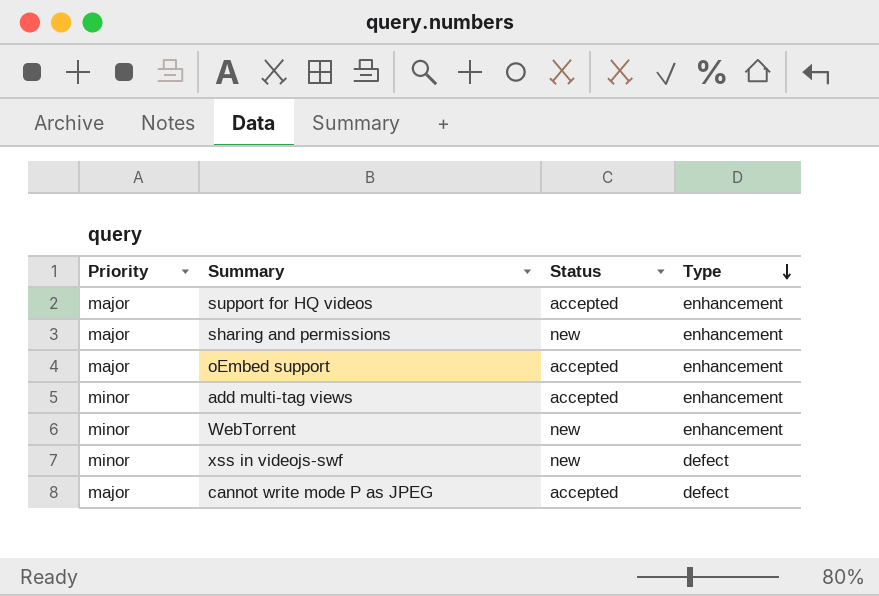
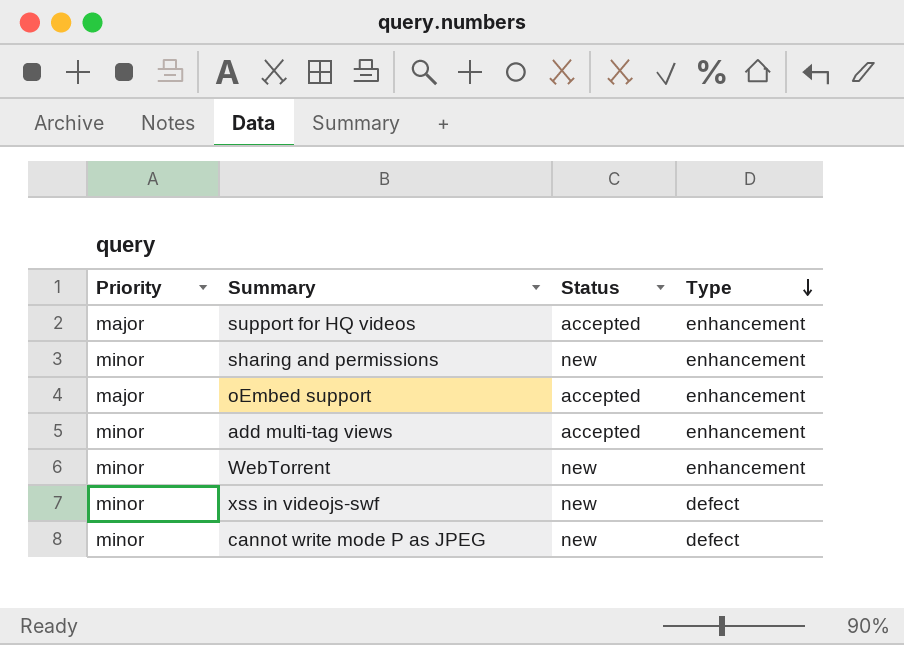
sharing and permissions | Priority: major -> minor
cannot write mode P as JPEG | Priority: major -> minor
cannot write mode P as JPEG | Status: accepted -> new

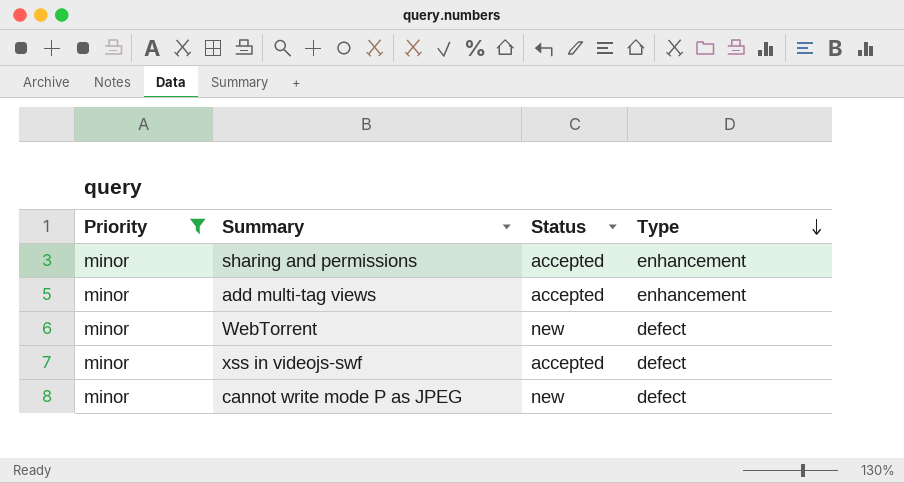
filter: none -> Priority = minor
sharing and permissions | Status: new -> accepted
WebTorrent | Type: enhancement -> defect
xss in videojs-swf | Status: new -> accepted

